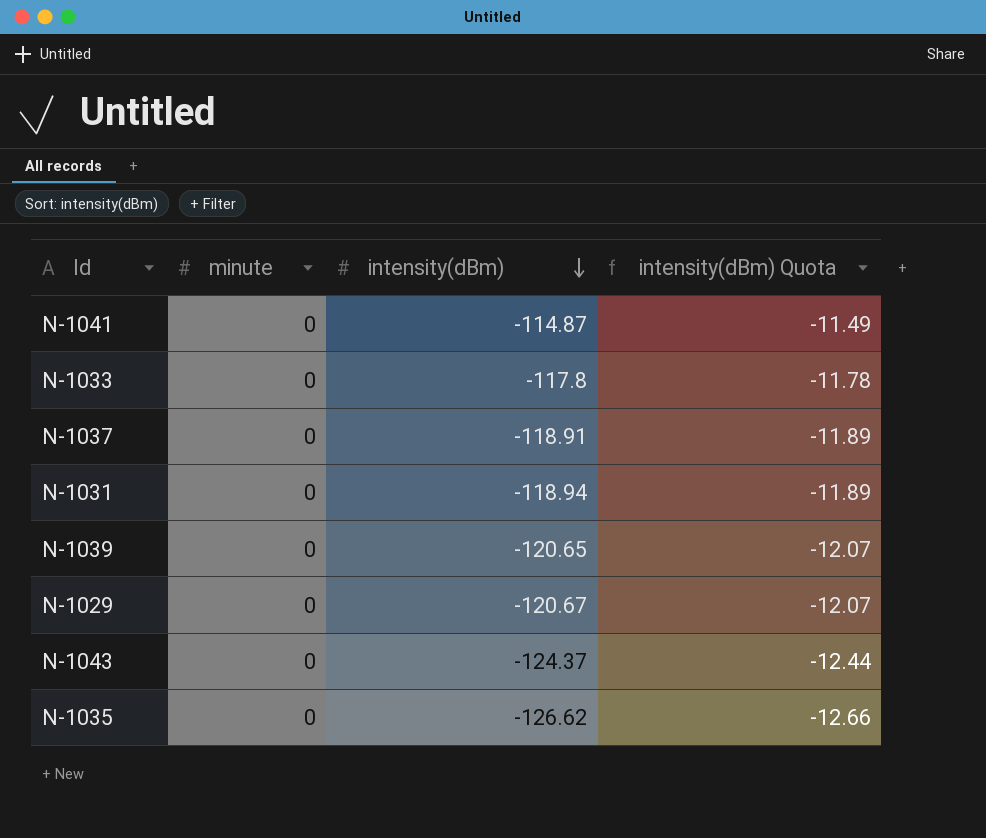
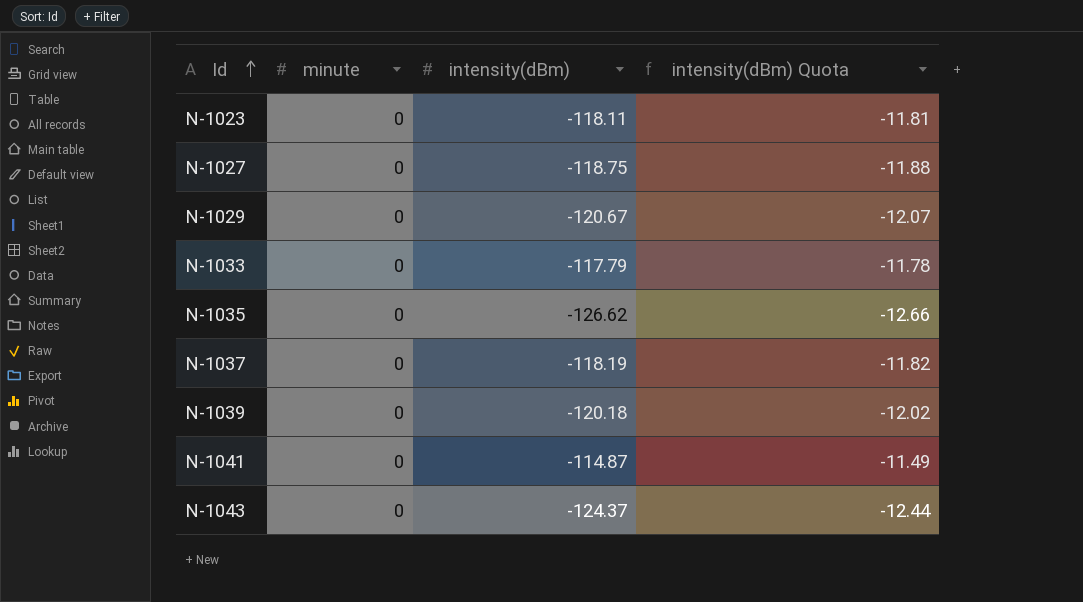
row order: intensity(dBm) descending -> Id ascending
row N-1031: 0 | -118.94 | -11.89 -> none
row N-1023: none -> 0 | -118.11 | -11.81
row N-1027: none -> 0 | -118.75 | -11.88
N-1033 | intensity(dBm): -117.8 -> -117.79
N-1037 | intensity(dBm): -118.91 -> -118.19
N-1037 | intensity(dBm) Quota: -11.89 -> -11.82
N-1039 | intensity(dBm): -120.65 -> -120.18
N-1039 | intensity(dBm) Quota: -12.07 -> -12.02

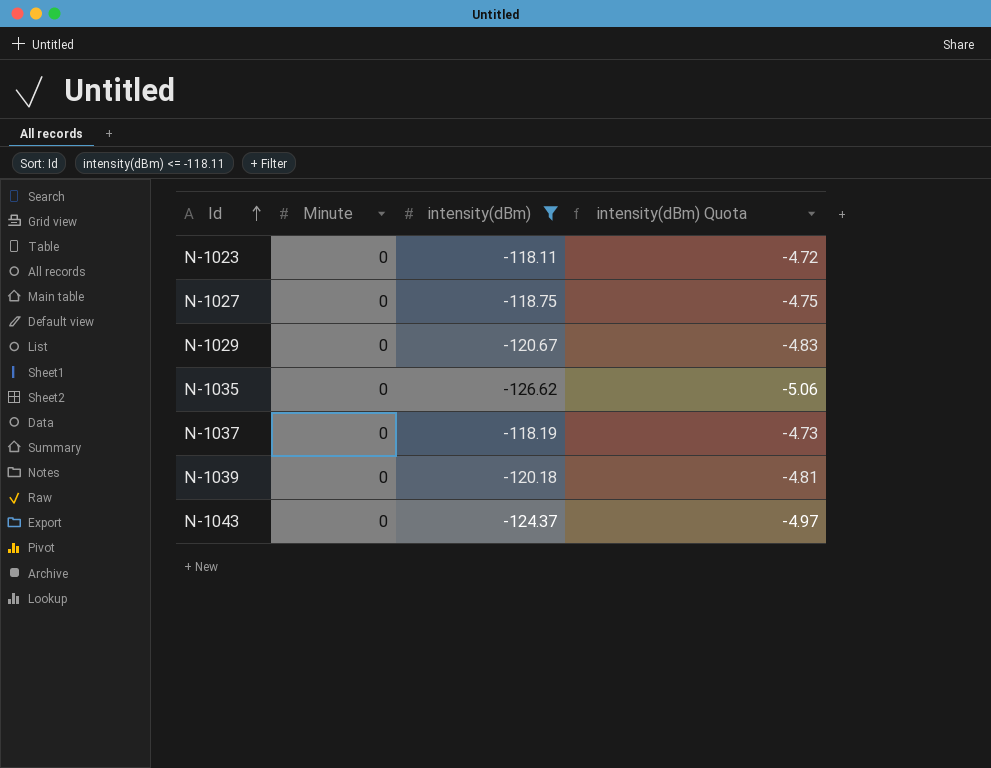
filter: none -> intensity(dBm) <= -118.11
column name: minute -> Minute
column intensity(dBm) Quota | formula: [intensity(dBm)] * 0.1 -> [intensity(dBm)] * 0.04

